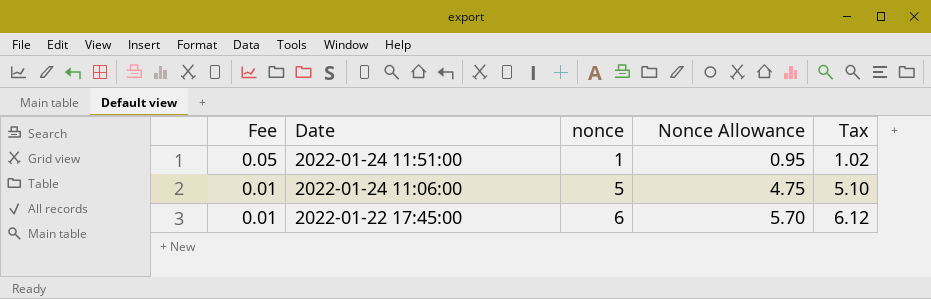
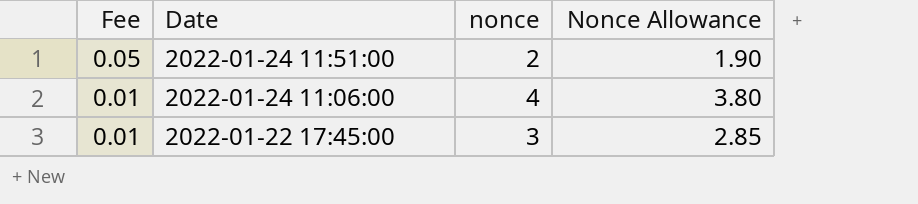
column Tax | formula: [nonce] * 1.02 -> none
2022-01-24 11:51:00 | nonce: 1 -> 2
2022-01-24 11:51:00 | Nonce Allowance: 0.95 -> 1.90
2022-01-24 11:06:00 | nonce: 5 -> 4
2022-01-24 11:06:00 | Nonce Allowance: 4.75 -> 3.80
2022-01-22 17:45:00 | nonce: 6 -> 3
2022-01-22 17:45:00 | Nonce Allowance: 5.70 -> 2.85

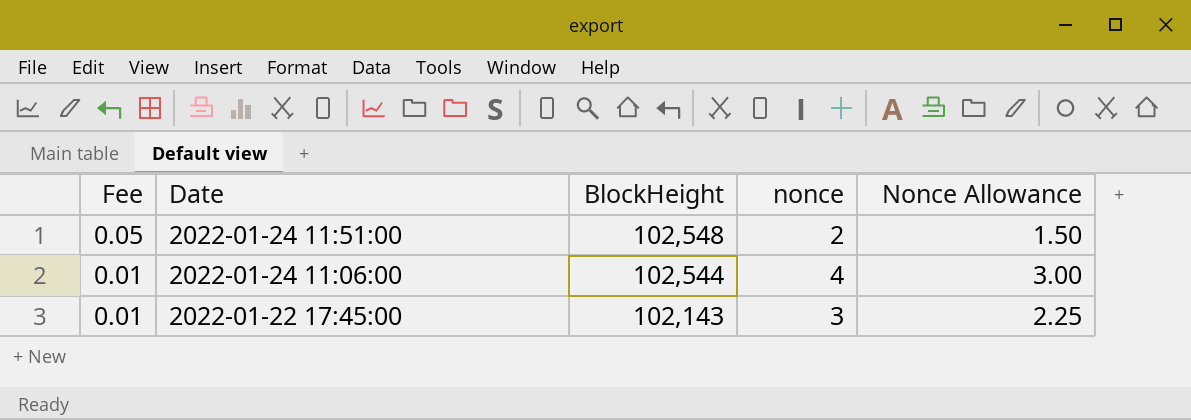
column BlockHeight | position: none -> 3
column Nonce Allowance | formula: [nonce] * 0.95 -> [nonce] * 0.75

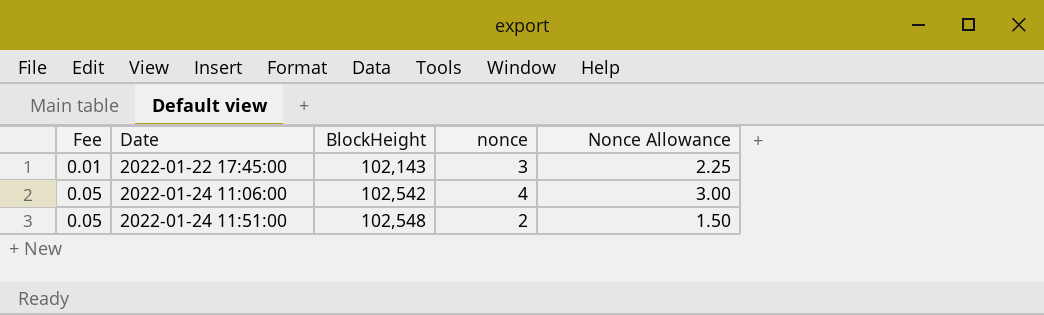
row order: Fee descending -> Fee ascending
2022-01-24 11:06:00 | Fee: 0.01 -> 0.05
2022-01-24 11:06:00 | BlockHeight: 102,544 -> 102,542

